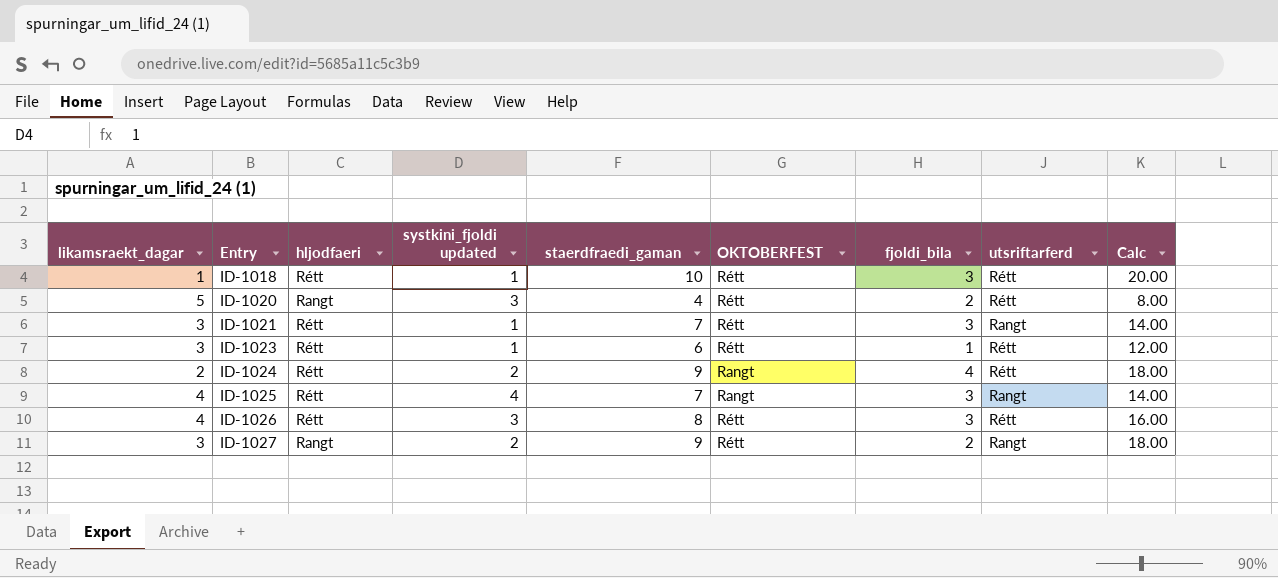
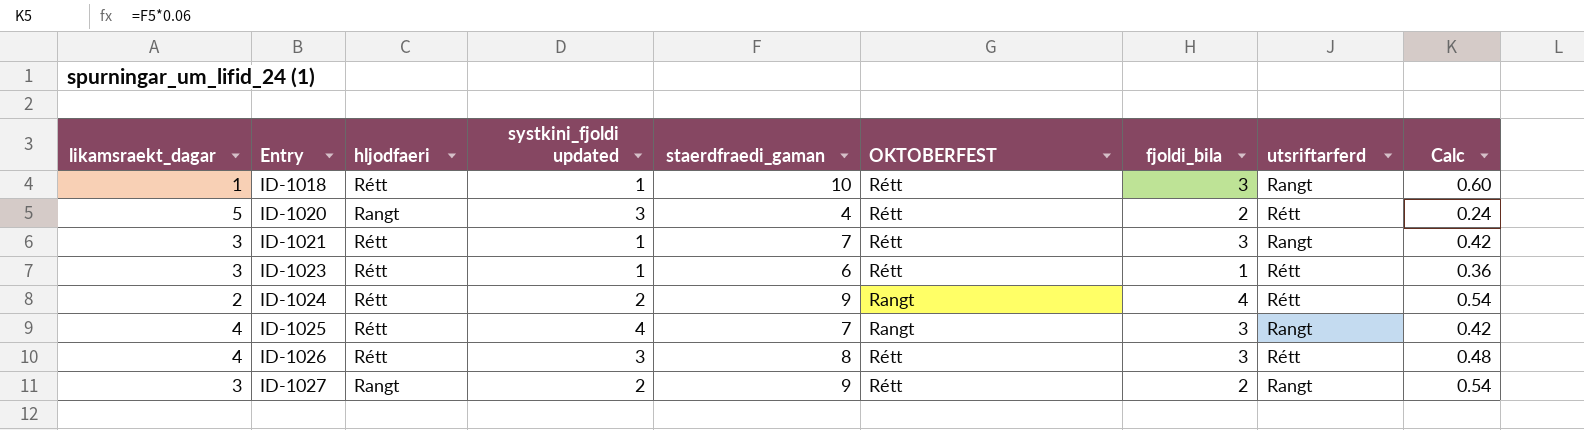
column Calc | formula: [staerdfraedi_gaman] * 2 -> [staerdfraedi_gaman] * 0.06
ID-1018 | utsriftarferd: Rétt -> Rangt

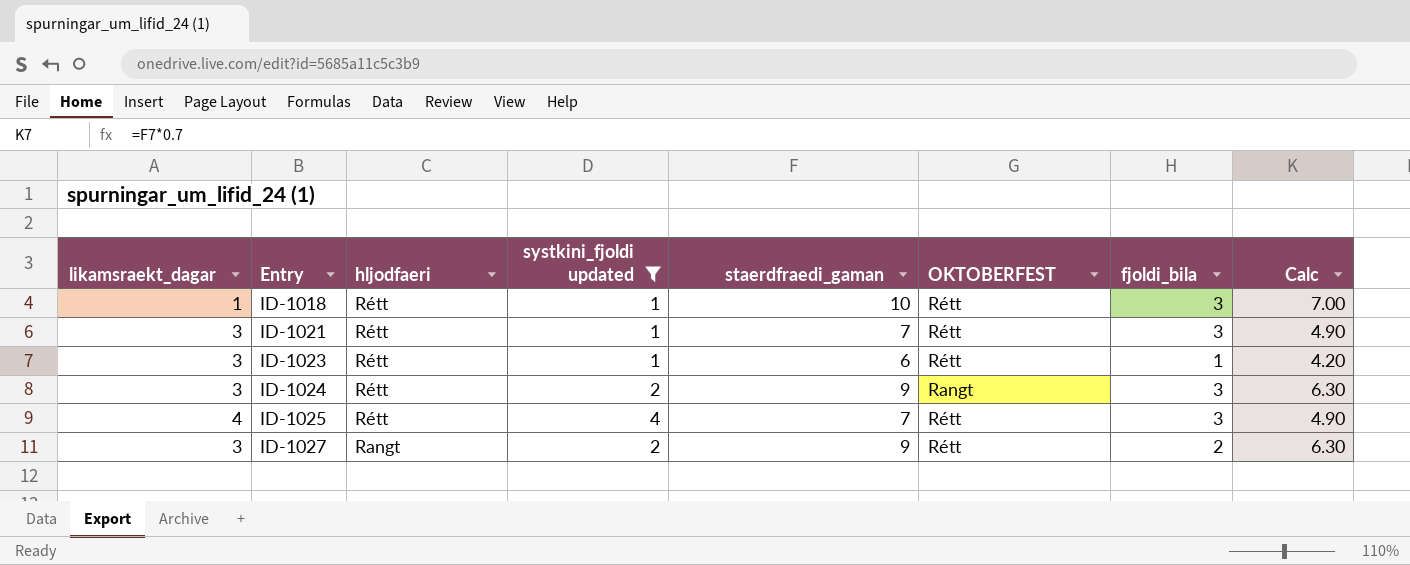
filter: none -> systkini_fjoldi updated != 3
column utsriftarferd | position: 8 -> none
column Calc | formula: [staerdfraedi_gaman] * 0.06 -> [staerdfraedi_gaman] * 0.7
ID-1024 | likamsraekt_dagar: 2 -> 3
ID-1024 | fjoldi_bila: 4 -> 3
ID-1025 | OKTOBERFEST: Rangt -> Rétt

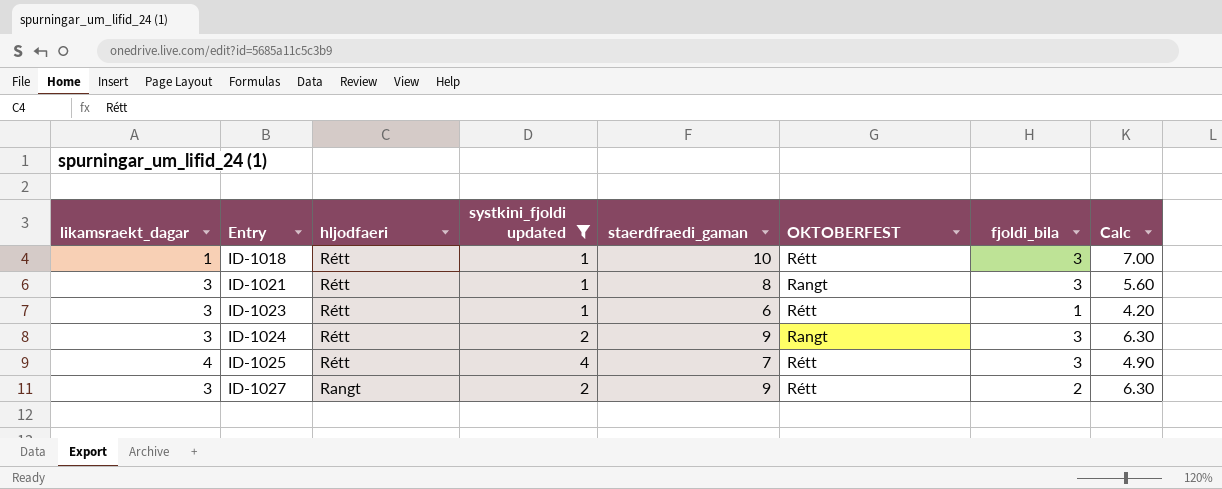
ID-1021 | staerdfraedi_gaman: 7 -> 8
ID-1021 | OKTOBERFEST: Rétt -> Rangt
ID-1021 | Calc: 4.90 -> 5.60

